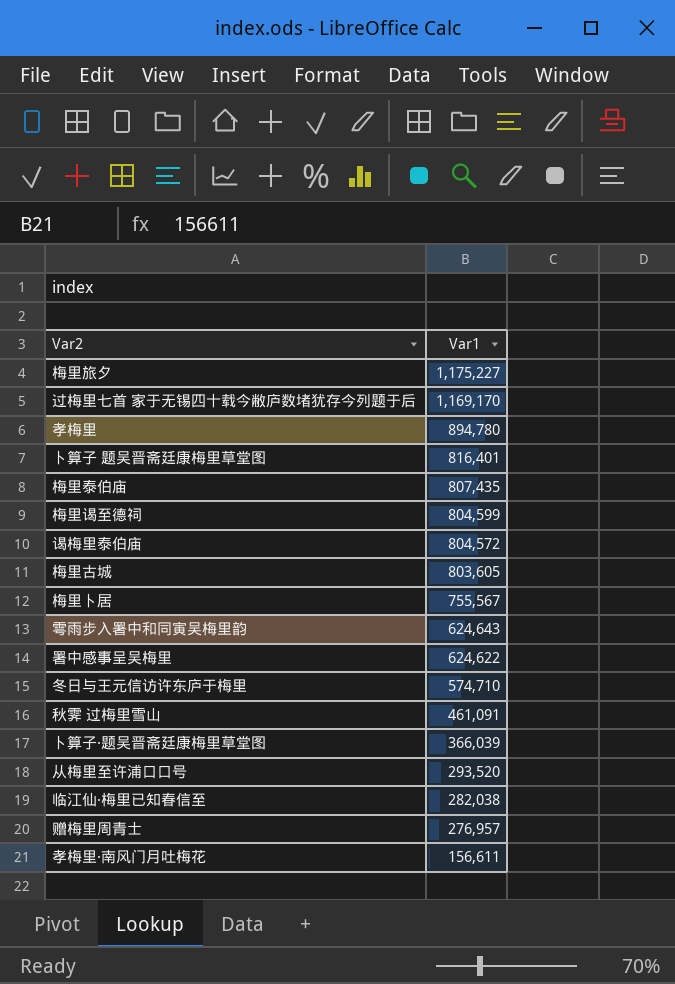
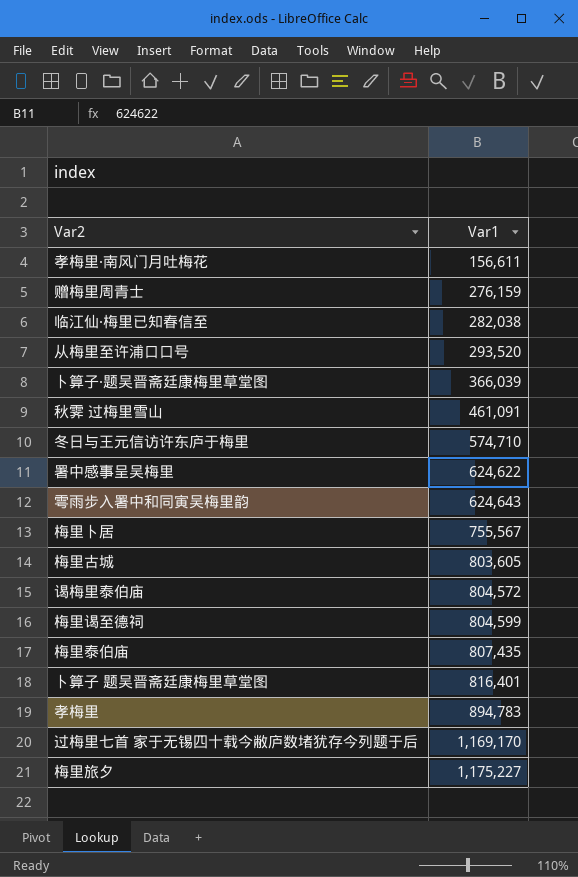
row order: Var1 descending -> Var1 ascending
赠梅里周青士 | Var1: 276,957 -> 276,159
孝梅里 | Var1: 894,780 -> 894,783

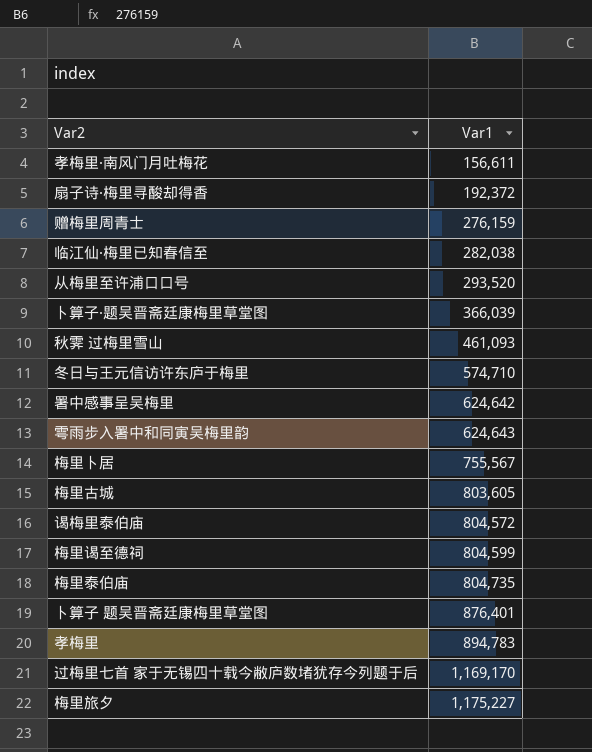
row 扇子诗·梅里寻酸却得香: none -> 192,372
秋霁 过梅里雪山 | Var1: 461,091 -> 461,093
署中感事呈吴梅里 | Var1: 624,622 -> 624,642
梅里泰伯庙 | Var1: 807,435 -> 804,735
卜算子 题吴晋斋廷康梅里草堂图 | Var1: 816,401 -> 876,401

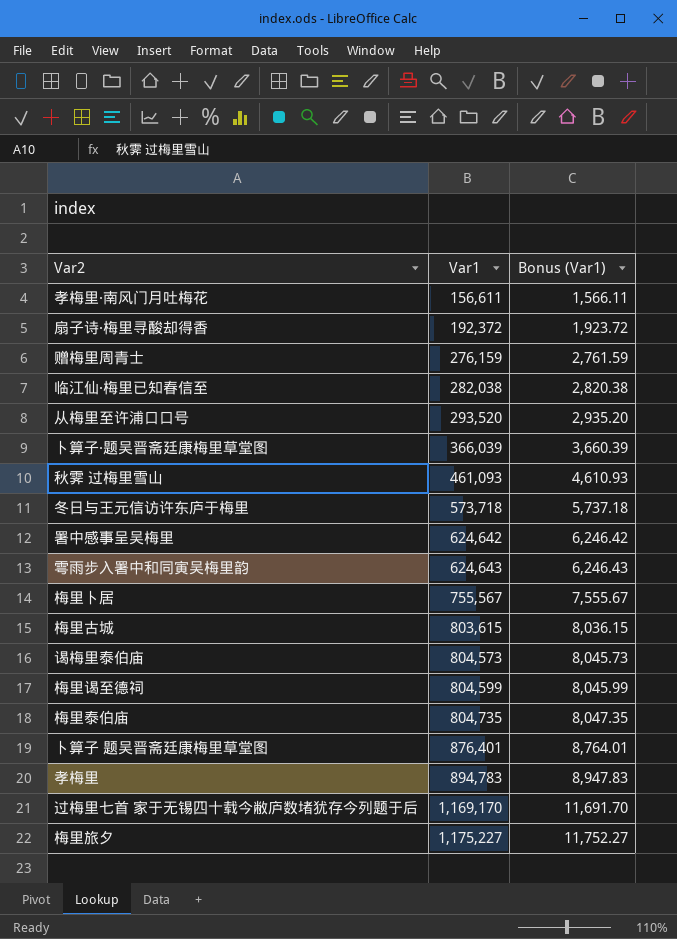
column Bonus (Var1) | formula: none -> [Var1] * 0.01
冬日与王元信访许东庐于梅里 | Var1: 574,710 -> 573,718
梅里古城 | Var1: 803,605 -> 803,615
谒梅里泰伯庙 | Var1: 804,572 -> 804,573

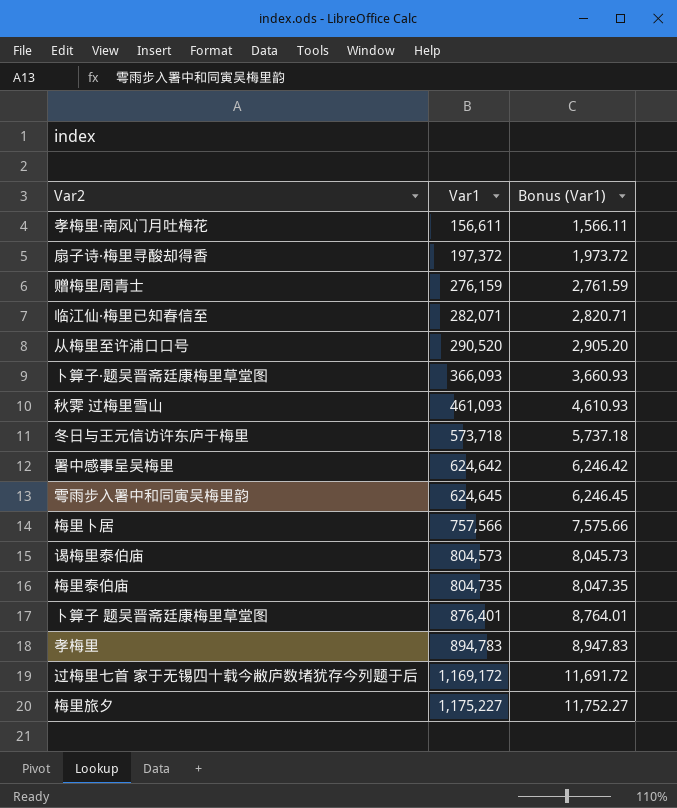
row 梅里古城: 803,615 | 8,036.15 -> none
row 梅里谒至德祠: 804,599 | 8,045.99 -> none
扇子诗·梅里寻酸却得香 | Var1: 192,372 -> 197,372
扇子诗·梅里寻酸却得香 | Bonus (Var1): 1,923.72 -> 1,973.72
临江仙·梅里已知春信至 | Var1: 282,038 -> 282,071
临江仙·梅里已知春信至 | Bonus (Var1): 2,820.38 -> 2,820.71
从梅里至许浦口口号 | Var1: 293,520 -> 290,520
从梅里至许浦口口号 | Bonus (Var1): 2,935.20 -> 2,905.20
卜算子·题吴晋斋廷康梅里草堂图 | Var1: 366,039 -> 366,093
卜算子·题吴晋斋廷康梅里草堂图 | Bonus (Var1): 3,660.39 -> 3,660.93
雩雨步入署中和同寅吴梅里韵 | Var1: 624,643 -> 624,645
雩雨步入署中和同寅吴梅里韵 | Bonus (Var1): 6,246.43 -> 6,246.45
梅里卜居 | Var1: 755,567 -> 757,566
梅里卜居 | Bonus (Var1): 7,555.67 -> 7,575.66
过梅里七首 家于无锡四十载今敝庐数堵犹存今列题于后 | Var1: 1,169,170 -> 1,169,172
过梅里七首 家于无锡四十载今敝庐数堵犹存今列题于后 | Bonus (Var1): 11,691.70 -> 11,691.72

